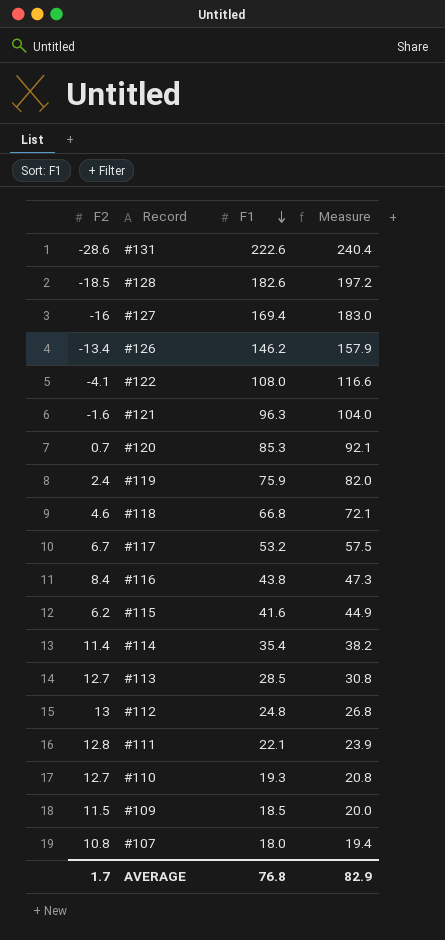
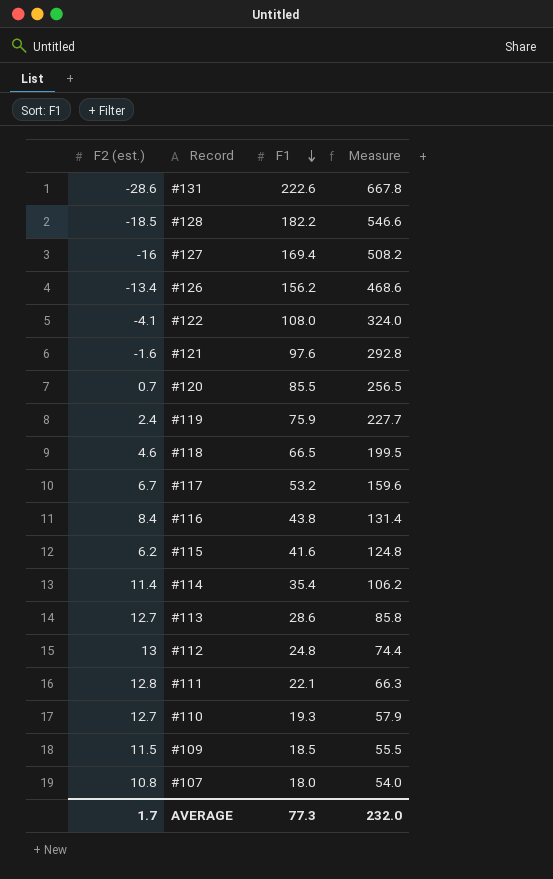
column name: F2 -> F2 (est.)
column Measure | formula: [F1] * 1.08 -> [F1] * 3
#128 | F1: 182.6 -> 182.2
#126 | F1: 146.2 -> 156.2
#121 | F1: 96.3 -> 97.6
#120 | F1: 85.3 -> 85.5
#118 | F1: 66.8 -> 66.5
#113 | F1: 28.5 -> 28.6
AVERAGE | F1: 76.8 -> 77.3
AVERAGE | Measure: 82.9 -> 232.0

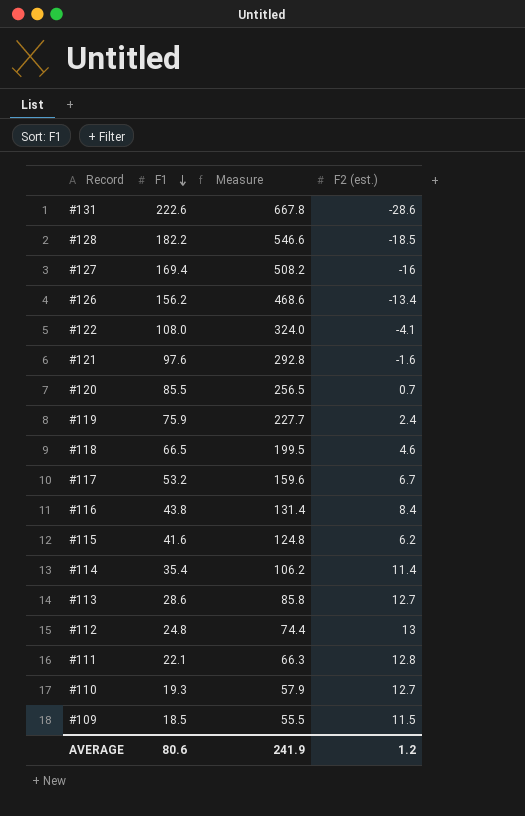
column F2 (est.) | position: 1 -> 4
row #107: 10.8 | 18.0 | 54.0 -> none
AVERAGE | F1: 77.3 -> 80.6
AVERAGE | Measure: 232.0 -> 241.9
AVERAGE | F2 (est.): 1.7 -> 1.2

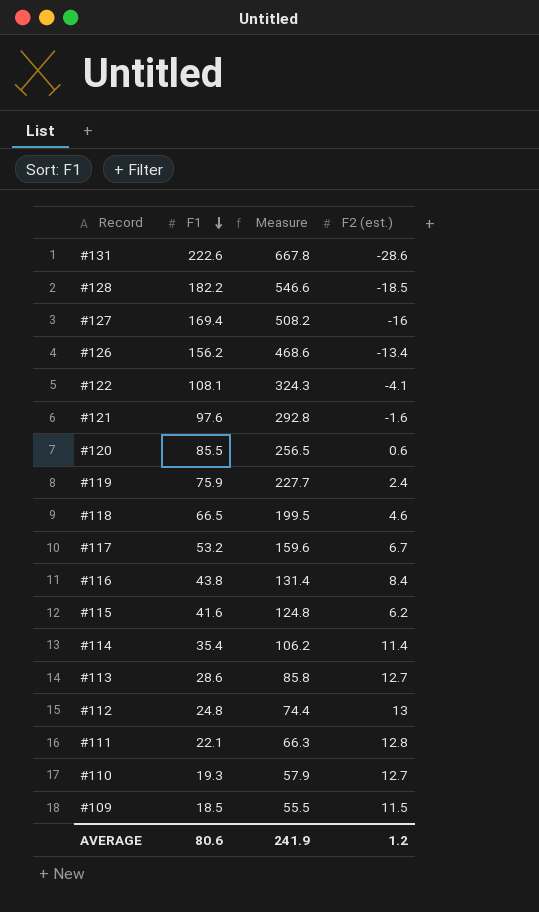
#122 | F1: 108.0 -> 108.1
#122 | Measure: 324.0 -> 324.3
#120 | F2 (est.): 0.7 -> 0.6

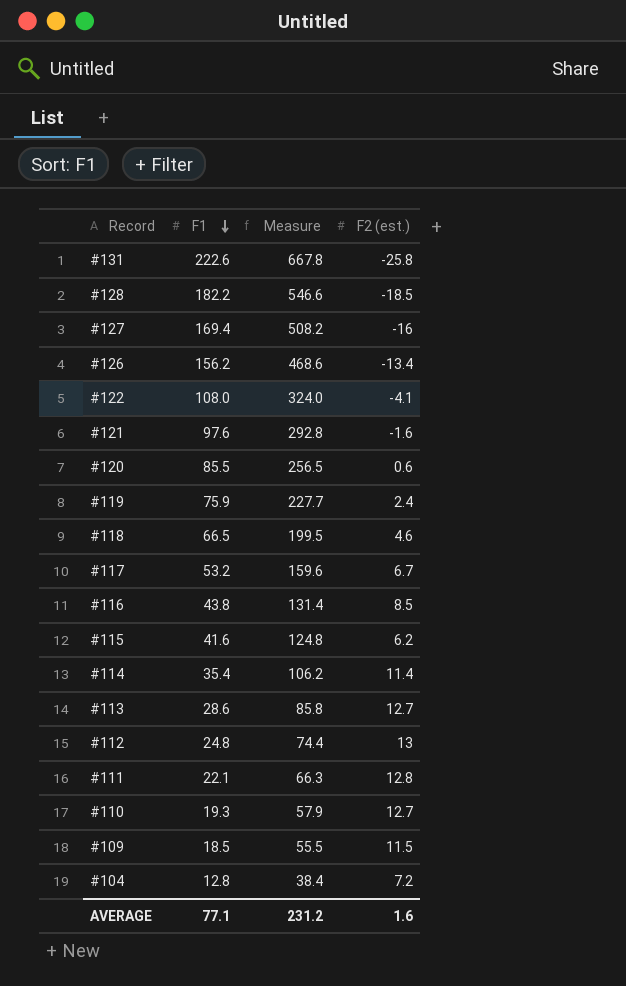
#131 | F2 (est.): -28.6 -> -25.8
#122 | F1: 108.1 -> 108.0
#122 | Measure: 324.3 -> 324.0
#116 | F2 (est.): 8.4 -> 8.5
row #104: none -> 12.8 | 38.4 | 7.2
AVERAGE | F1: 80.6 -> 77.1
AVERAGE | Measure: 241.9 -> 231.2
AVERAGE | F2 (est.): 1.2 -> 1.6

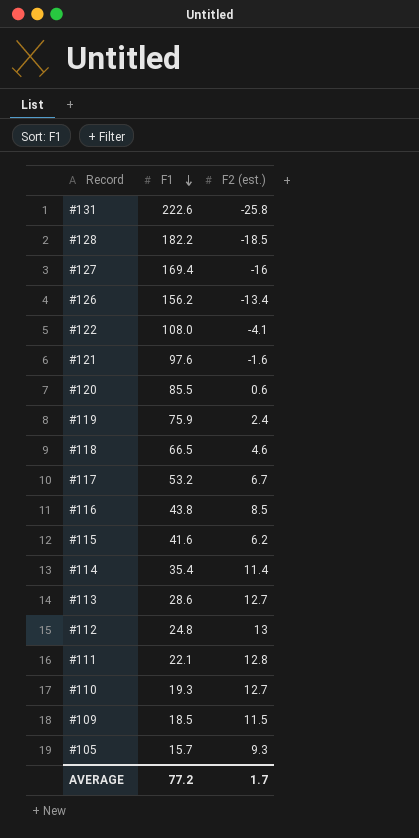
column Measure | formula: [F1] * 3 -> none
row #104: 12.8 | 38.4 | 7.2 -> none
row #105: none -> 15.7 | 9.3
AVERAGE | F1: 77.1 -> 77.2
AVERAGE | F2 (est.): 1.6 -> 1.7

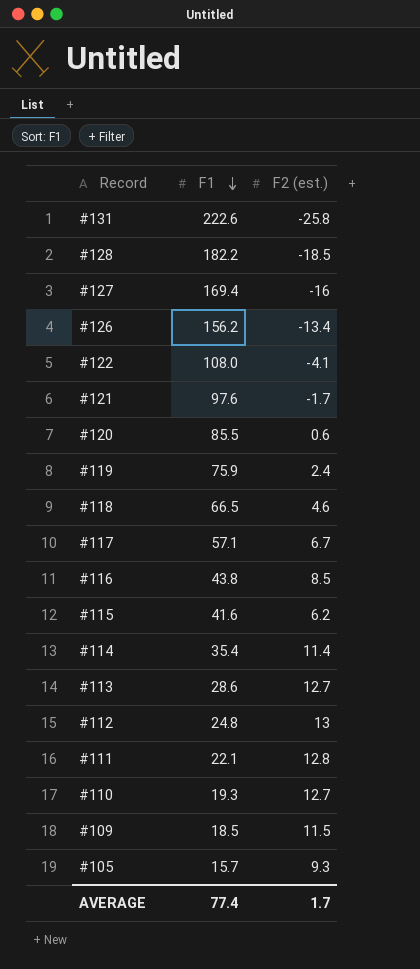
#121 | F2 (est.): -1.6 -> -1.7
#117 | F1: 53.2 -> 57.1
AVERAGE | F1: 77.2 -> 77.4

